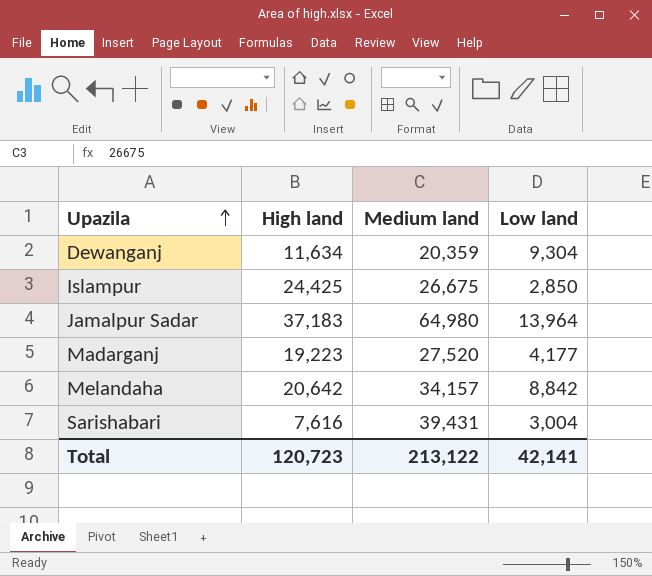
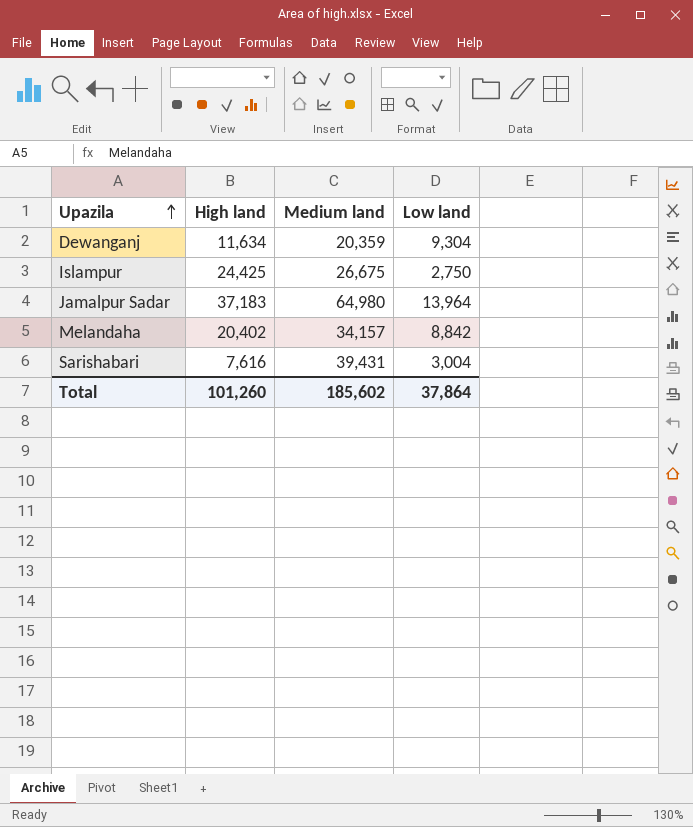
row Madarganj: 19,223 | 27,520 | 4,177 -> none
Islampur | Low land: 2,850 -> 2,750
Melandaha | High land: 20,642 -> 20,402
Total | High land: 120,723 -> 101,260
Total | Medium land: 213,122 -> 185,602
Total | Low land: 42,141 -> 37,864

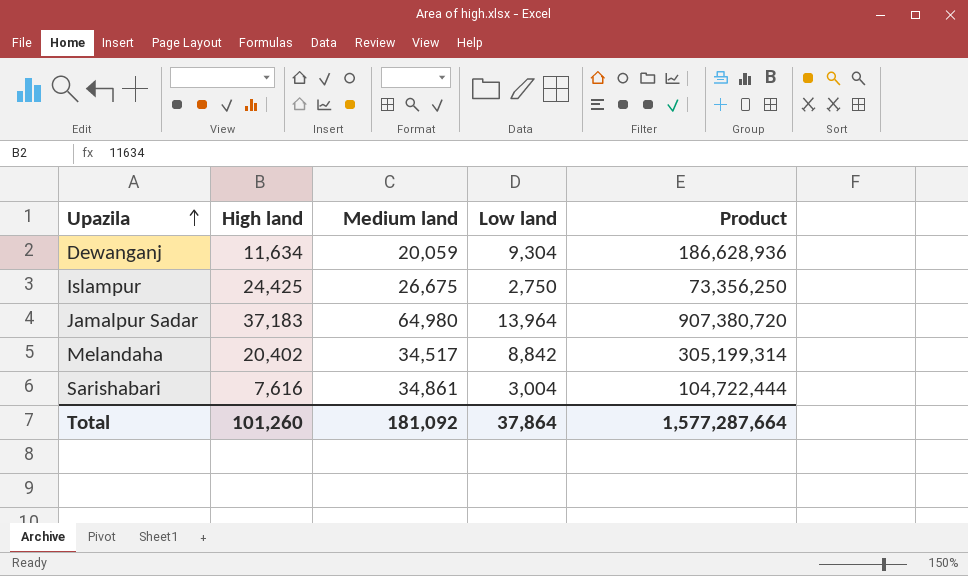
column Product | formula: none -> [Medium land] * [Low land]
Dewanganj | Medium land: 20,359 -> 20,059
Melandaha | Medium land: 34,157 -> 34,517
Sarishabari | Medium land: 39,431 -> 34,861
Total | Medium land: 185,602 -> 181,092

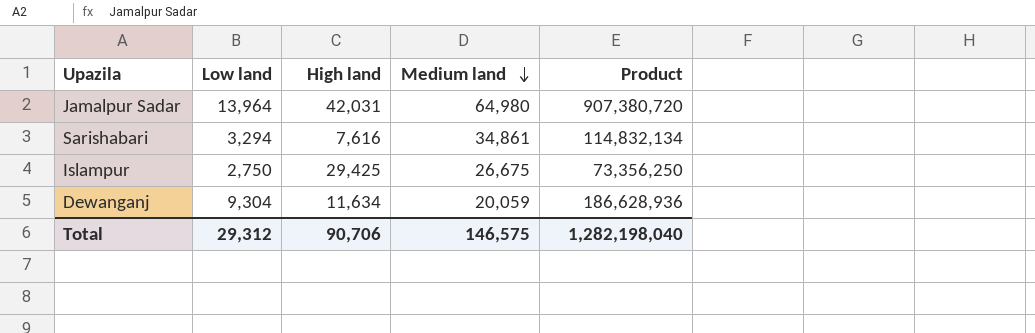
row order: Upazila ascending -> Medium land descending
column Low land | position: 4 -> 2
row Melandaha: 20,402 | 34,517 | 8,842 | 305,199,314 -> none
Jamalpur Sadar | High land: 37,183 -> 42,031
Sarishabari | Low land: 3,004 -> 3,294
Sarishabari | Product: 104,722,444 -> 114,832,134
Islampur | High land: 24,425 -> 29,425
Total | Low land: 37,864 -> 29,312
Total | High land: 101,260 -> 90,706
Total | Medium land: 181,092 -> 146,575
Total | Product: 1,577,287,664 -> 1,282,198,040

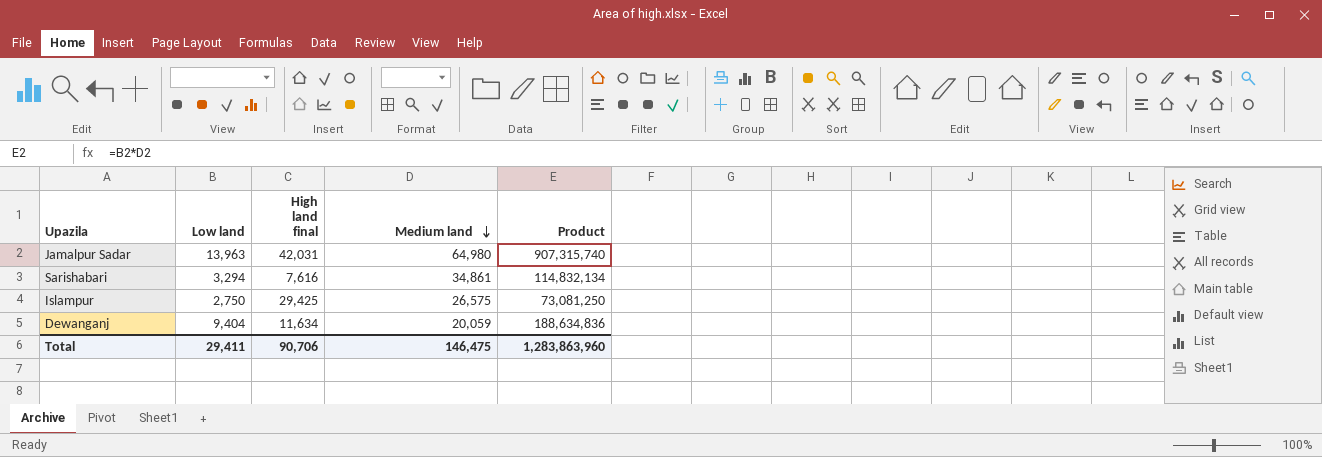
column name: High land -> High land final
Jamalpur Sadar | Low land: 13,964 -> 13,963
Jamalpur Sadar | Product: 907,380,720 -> 907,315,740
Islampur | Medium land: 26,675 -> 26,575
Islampur | Product: 73,356,250 -> 73,081,250
Dewanganj | Low land: 9,304 -> 9,404
Dewanganj | Product: 186,628,936 -> 188,634,836
Total | Low land: 29,312 -> 29,411
Total | Medium land: 146,575 -> 146,475
Total | Product: 1,282,198,040 -> 1,283,863,960

